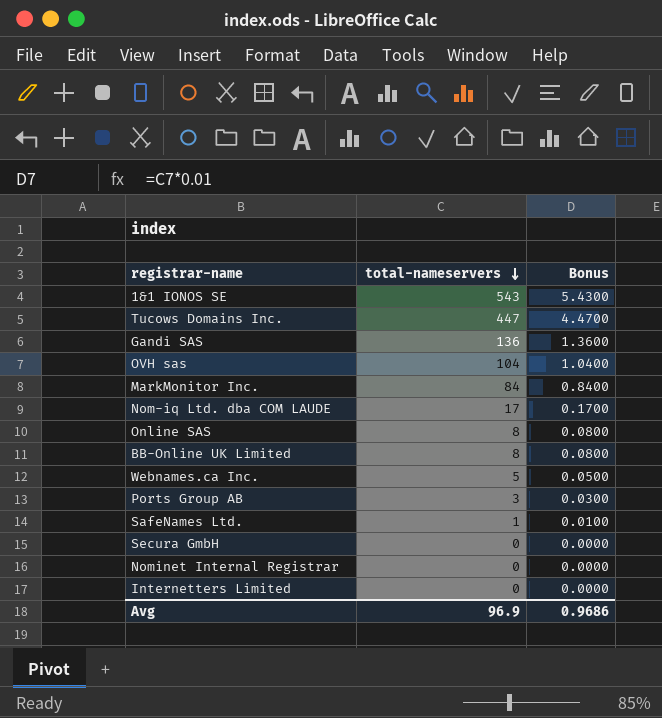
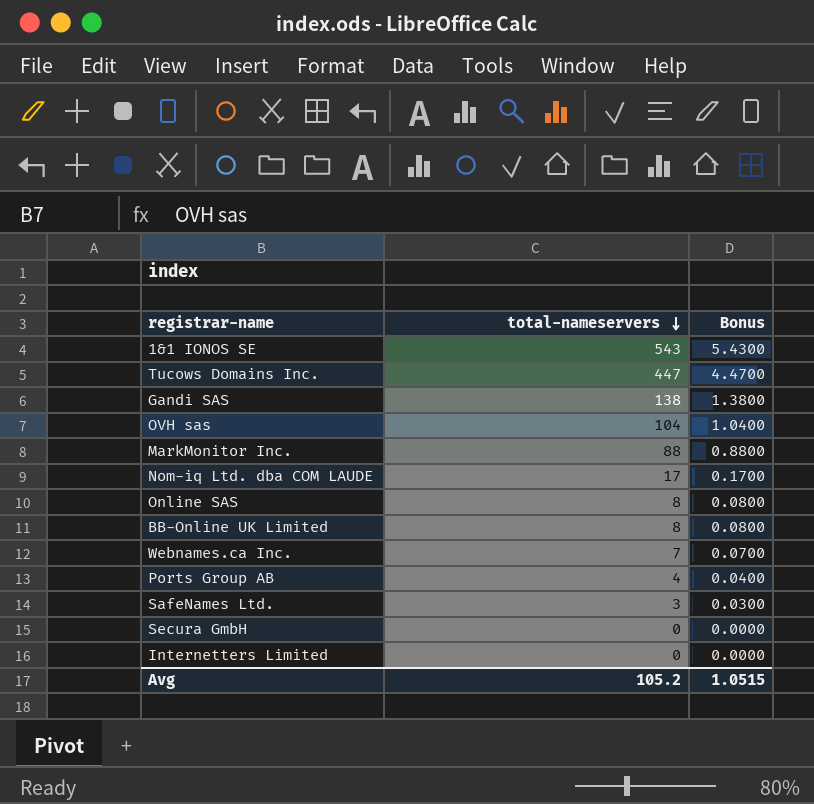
row Nominet Internal Registrar: 0 | 0.0000 -> none
Gandi SAS | total-nameservers: 136 -> 138
Gandi SAS | Bonus: 1.3600 -> 1.3800
MarkMonitor Inc. | total-nameservers: 84 -> 88
MarkMonitor Inc. | Bonus: 0.8400 -> 0.8800
Webnames.ca Inc. | total-nameservers: 5 -> 7
Webnames.ca Inc. | Bonus: 0.0500 -> 0.0700
Ports Group AB | total-nameservers: 3 -> 4
Ports Group AB | Bonus: 0.0300 -> 0.0400
SafeNames Ltd. | total-nameservers: 1 -> 3
SafeNames Ltd. | Bonus: 0.0100 -> 0.0300
Avg | total-nameservers: 96.9 -> 105.2
Avg | Bonus: 0.9686 -> 1.0515

